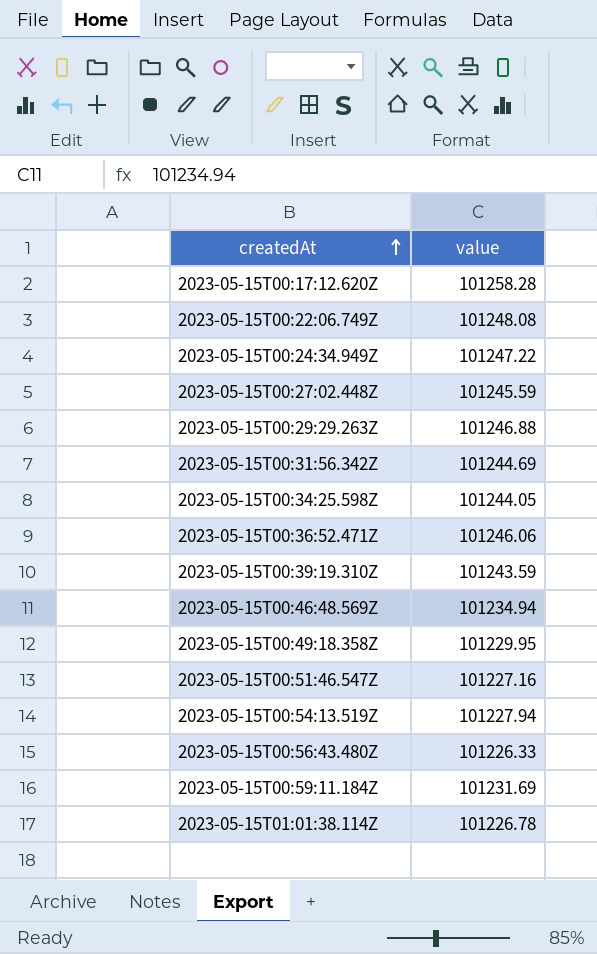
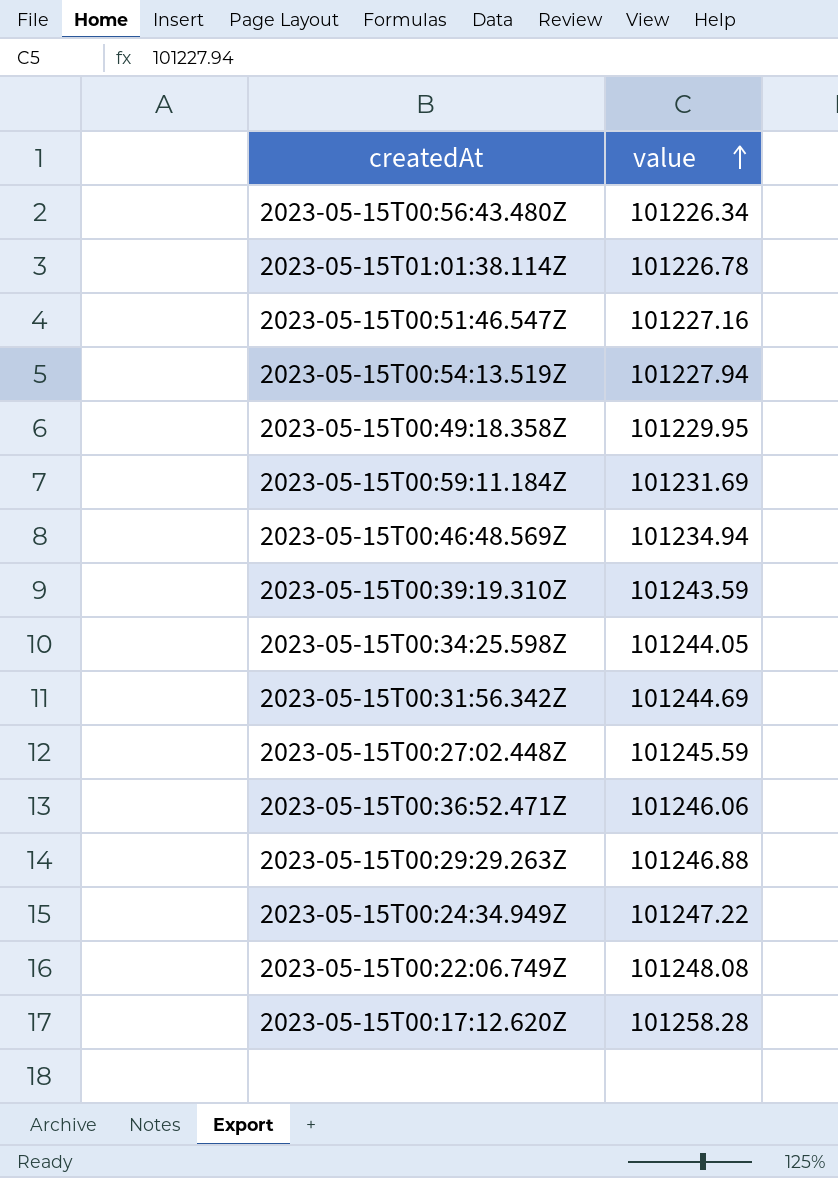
row order: createdAt ascending -> value ascending
2023-05-15T00:56:43.480Z | value: 101226.33 -> 101226.34

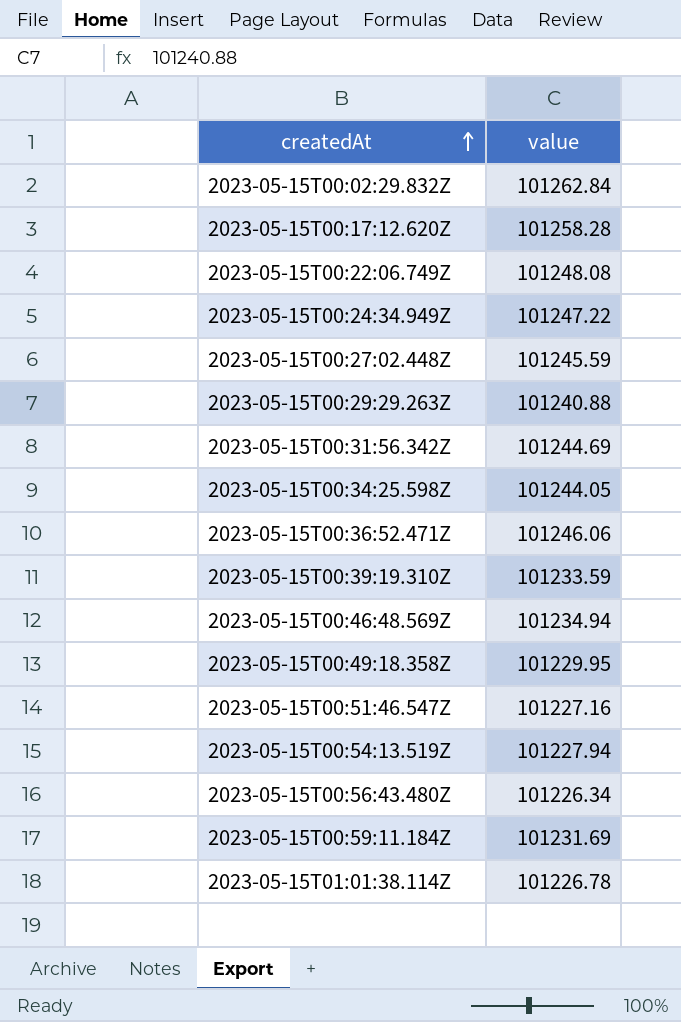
row order: value ascending -> createdAt ascending
row 2023-05-15T00:02:29.832Z: none -> 101262.84
2023-05-15T00:29:29.263Z | value: 101246.88 -> 101240.88
2023-05-15T00:39:19.310Z | value: 101243.59 -> 101233.59

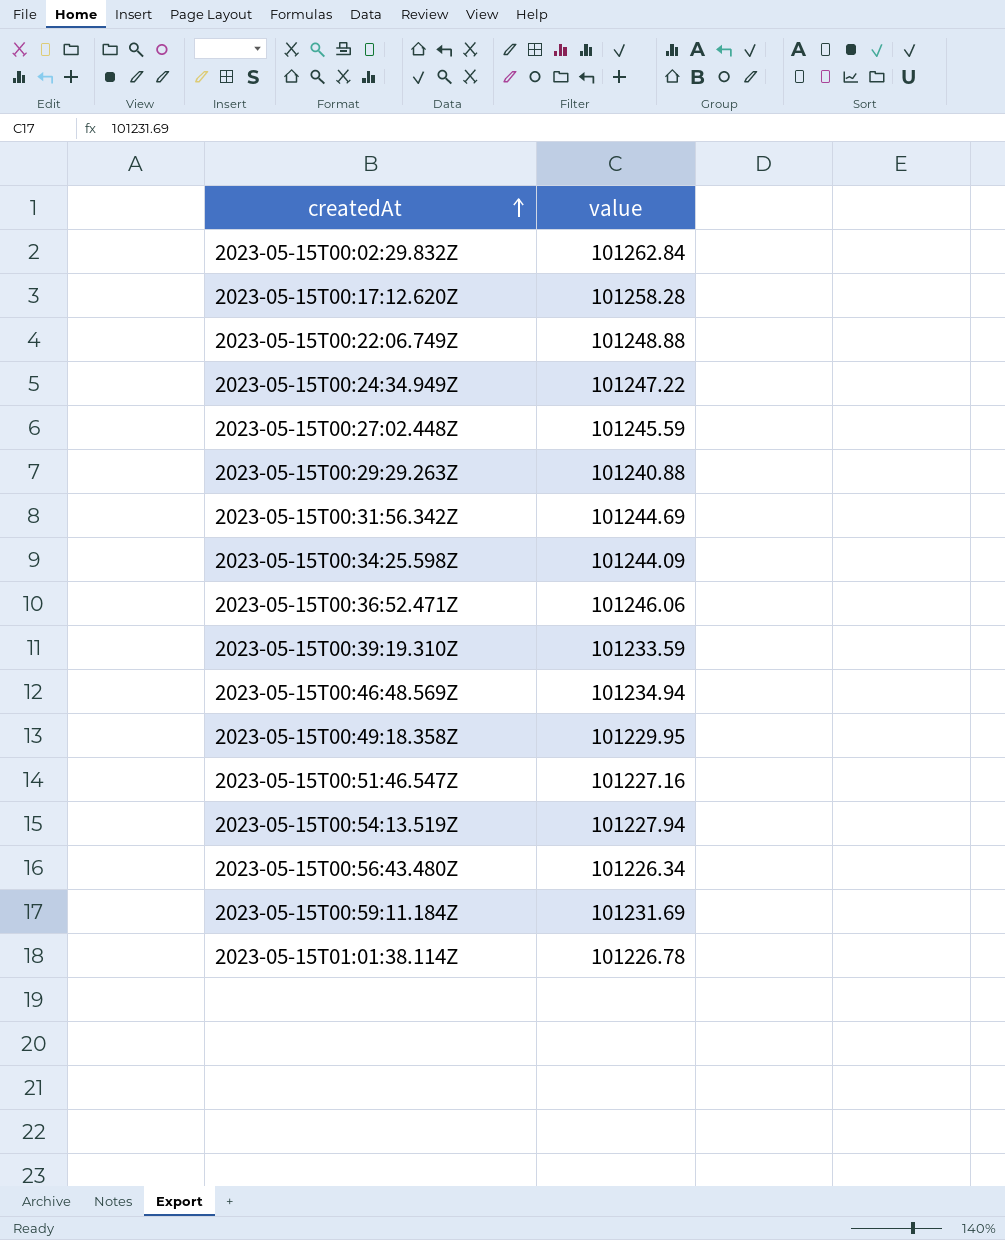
2023-05-15T00:22:06.749Z | value: 101248.08 -> 101248.88
2023-05-15T00:34:25.598Z | value: 101244.05 -> 101244.09

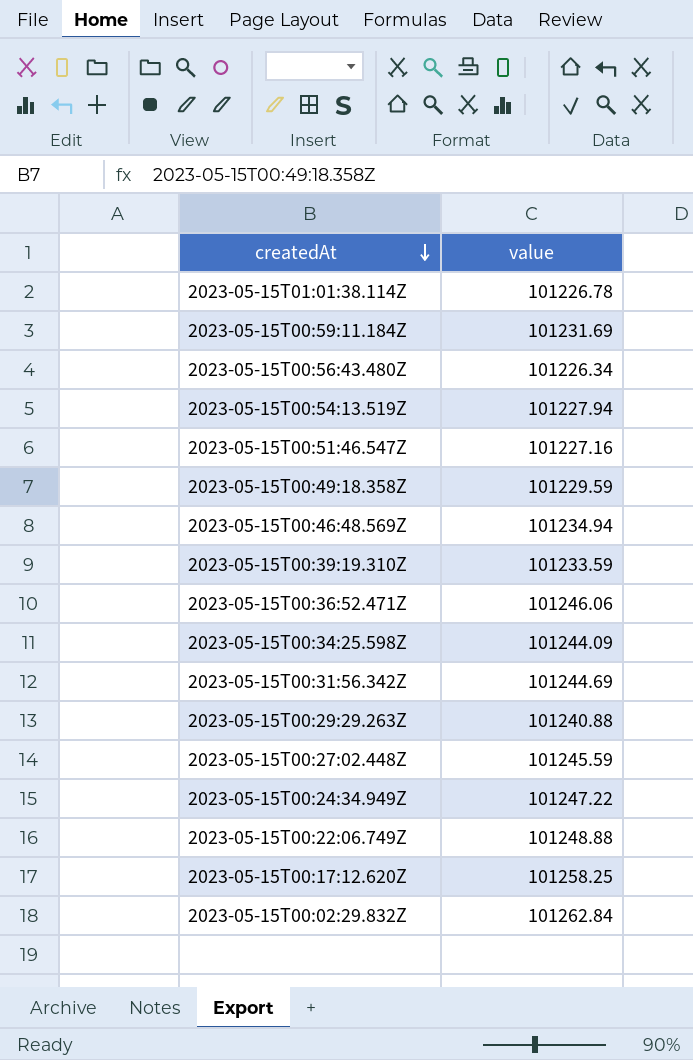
row order: createdAt ascending -> createdAt descending
2023-05-15T00:49:18.358Z | value: 101229.95 -> 101229.59
2023-05-15T00:17:12.620Z | value: 101258.28 -> 101258.25

